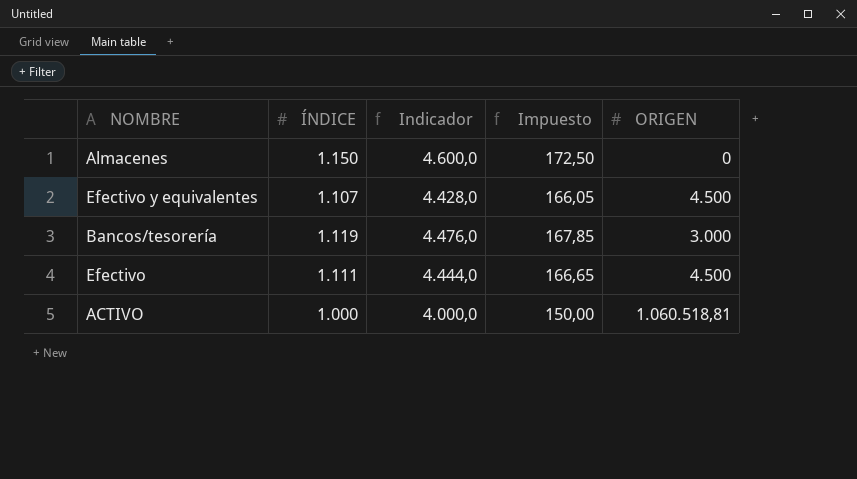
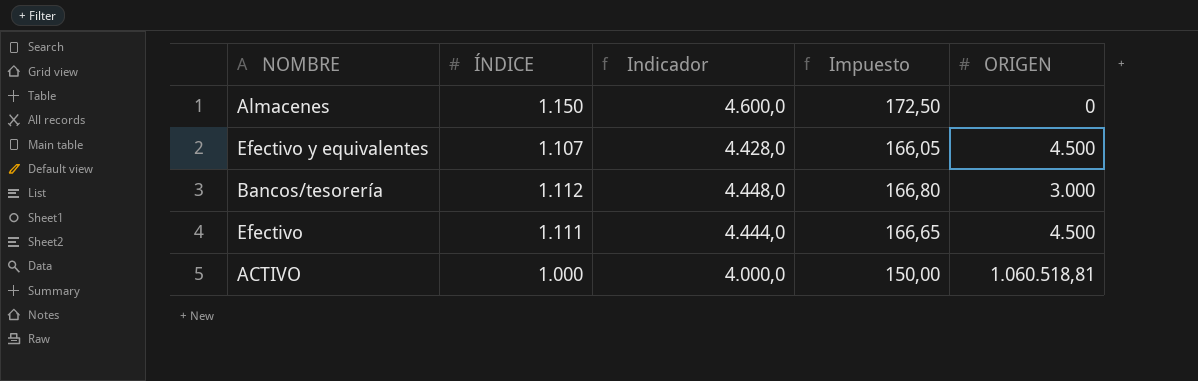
Bancos/tesorería | ÍNDICE: 1.119 -> 1.112
Bancos/tesorería | Indicador: 4.476,0 -> 4.448,0
Bancos/tesorería | Impuesto: 167,85 -> 166,80

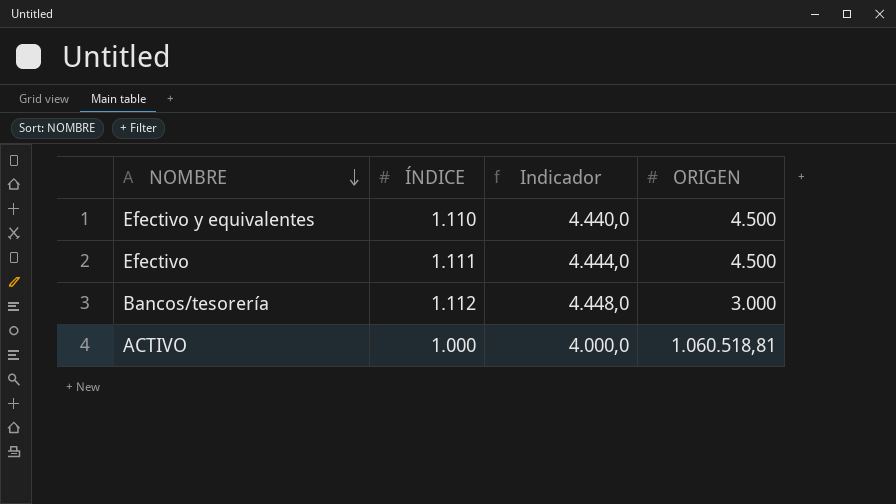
row order: none -> NOMBRE descending
column Impuesto | formula: [ÍNDICE] * 0,15 -> none
row Almacenes: 1.150 | 4.600,0 | 172,50 | 0 -> none
Efectivo y equivalentes | ÍNDICE: 1.107 -> 1.110
Efectivo y equivalentes | Indicador: 4.428,0 -> 4.440,0

